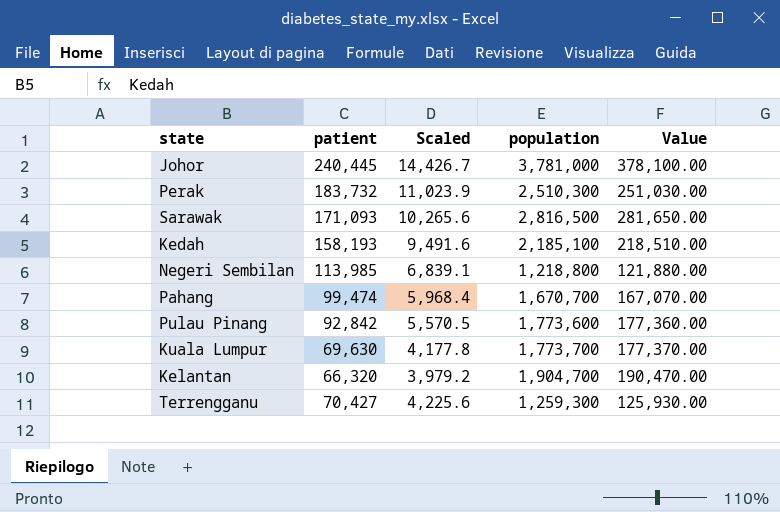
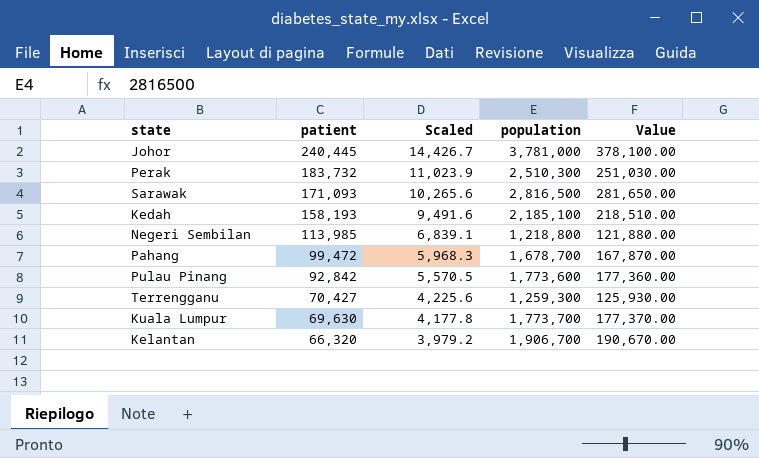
row order: none -> patient descending
Pahang | patient: 99,474 -> 99,472
Pahang | Scaled: 5,968.4 -> 5,968.3
Pahang | population: 1,670,700 -> 1,678,700
Pahang | Value: 167,070.00 -> 167,870.00
Kelantan | population: 1,904,700 -> 1,906,700
Kelantan | Value: 190,470.00 -> 190,670.00

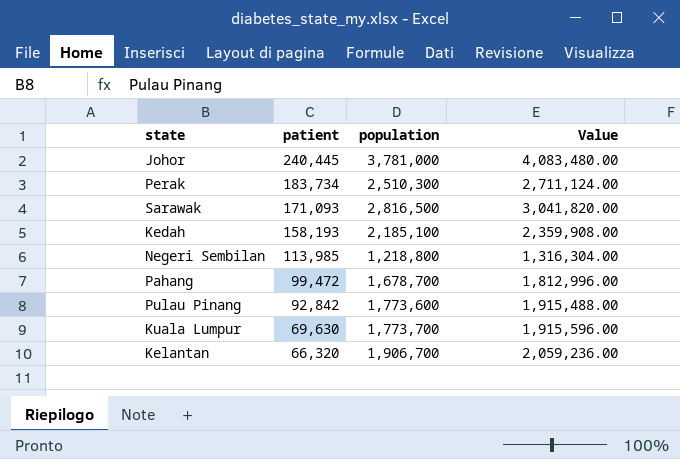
column Scaled | formula: [patient] * 0.06 -> none
column Value | formula: [population] * 0.1 -> [population] * 1.08
row Terrengganu: 70,427 | 4,225.6 | 1,259,300 | 125,930.00 -> none
Perak | patient: 183,732 -> 183,734

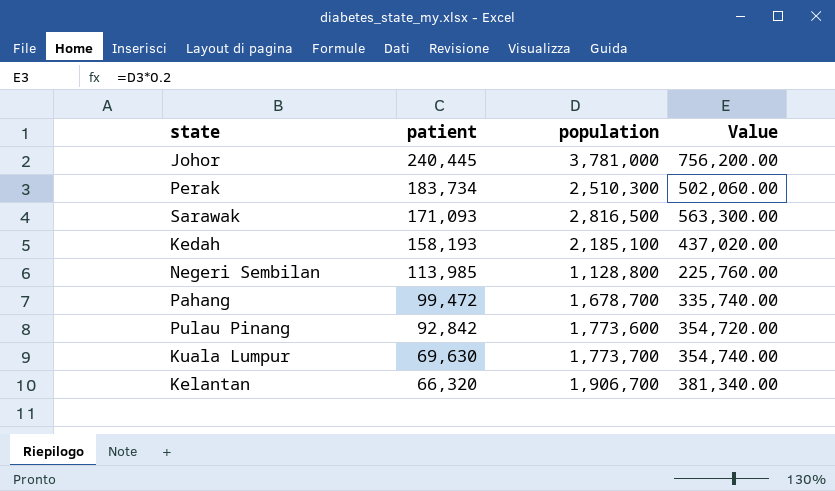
column Value | formula: [population] * 1.08 -> [population] * 0.2
Negeri Sembilan | population: 1,218,800 -> 1,128,800

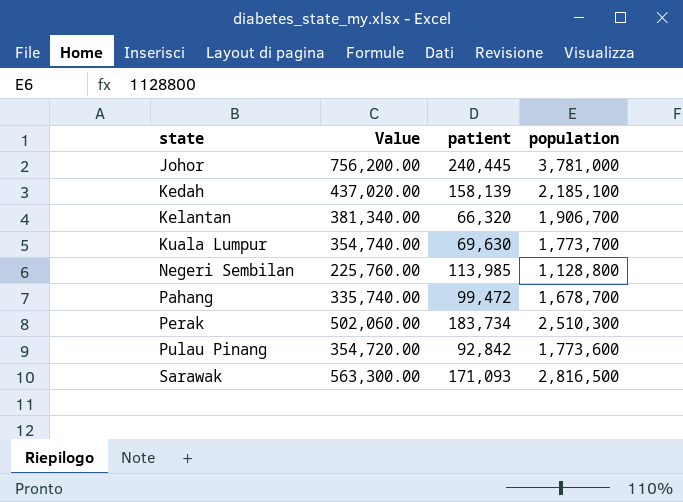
row order: patient descending -> state ascending
column Value | position: 4 -> 2
Kedah | patient: 158,193 -> 158,139

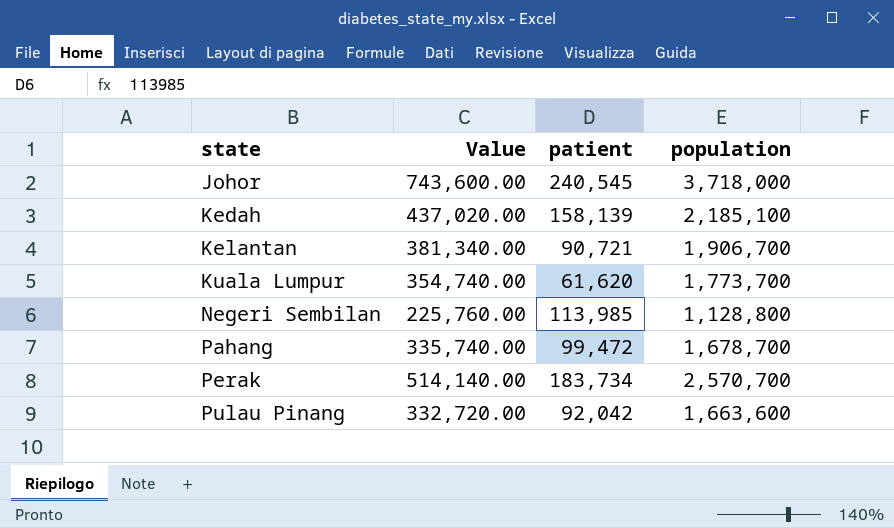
row Sarawak: 563,300.00 | 171,093 | 2,816,500 -> none
Johor | Value: 756,200.00 -> 743,600.00
Johor | patient: 240,445 -> 240,545
Johor | population: 3,781,000 -> 3,718,000
Kelantan | patient: 66,320 -> 90,721
Kuala Lumpur | patient: 69,630 -> 61,620
Perak | Value: 502,060.00 -> 514,140.00
Perak | population: 2,510,300 -> 2,570,700
Pulau Pinang | Value: 354,720.00 -> 332,720.00
Pulau Pinang | patient: 92,842 -> 92,042
Pulau Pinang | population: 1,773,600 -> 1,663,600

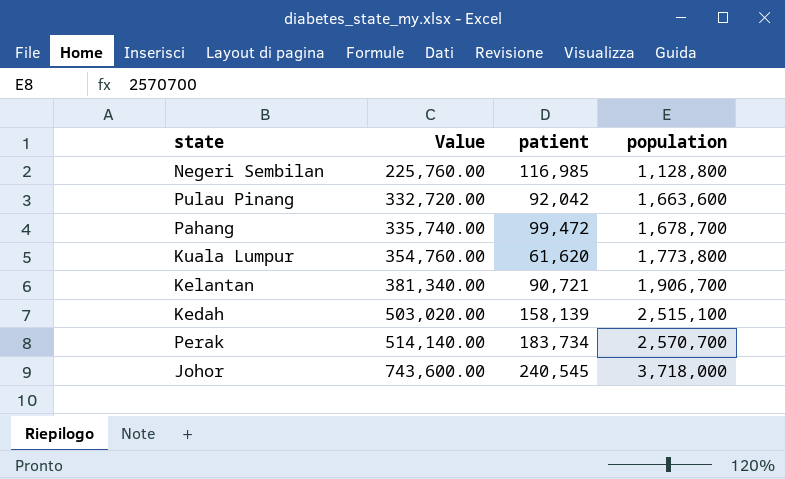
row order: state ascending -> Value ascending
Negeri Sembilan | patient: 113,985 -> 116,985
Kuala Lumpur | Value: 354,740.00 -> 354,760.00
Kuala Lumpur | population: 1,773,700 -> 1,773,800
Kedah | Value: 437,020.00 -> 503,020.00
Kedah | population: 2,185,100 -> 2,515,100

